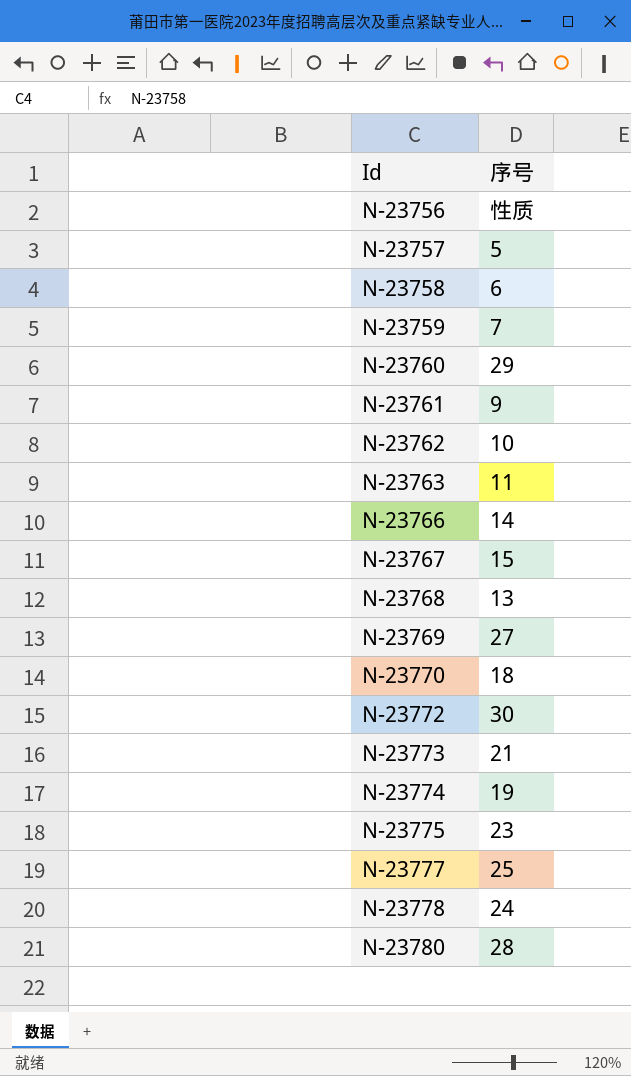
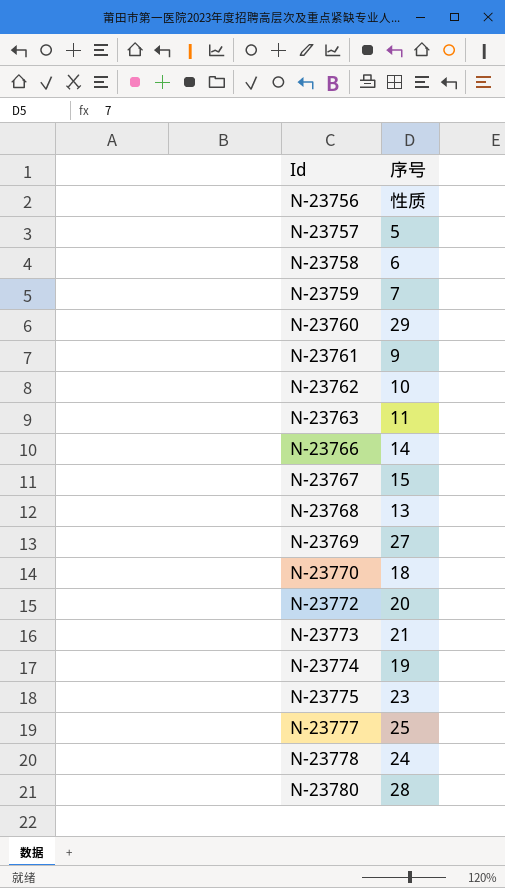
N-23772 | 序号: 30 -> 20

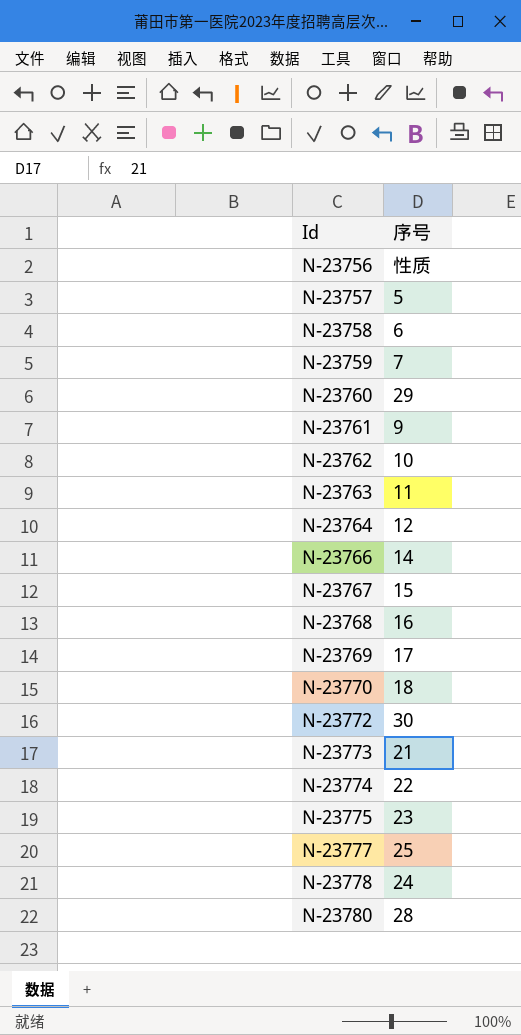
row N-23764: none -> 12
N-23768 | 序号: 13 -> 16
N-23769 | 序号: 27 -> 17
N-23772 | 序号: 20 -> 30
N-23774 | 序号: 19 -> 22

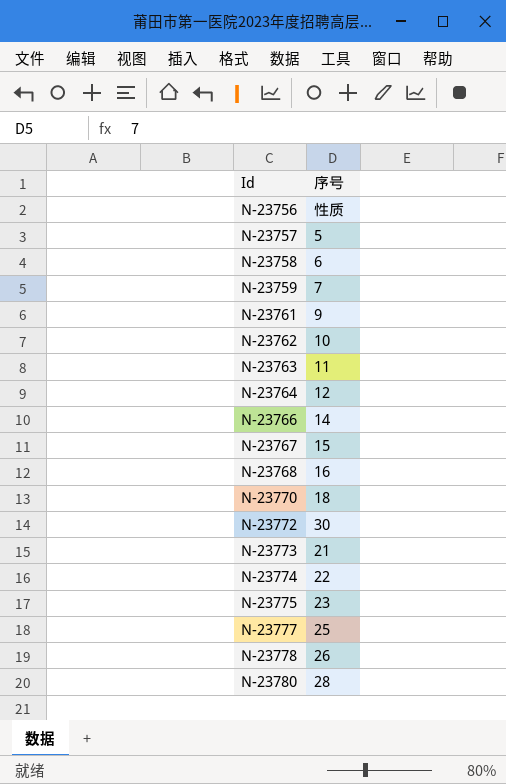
row N-23760: 29 -> none
row N-23769: 17 -> none
N-23778 | 序号: 24 -> 26

